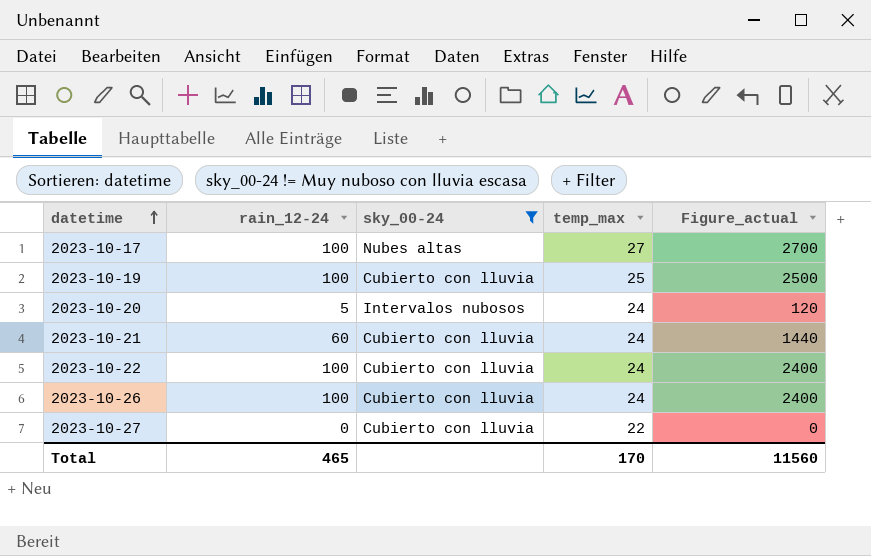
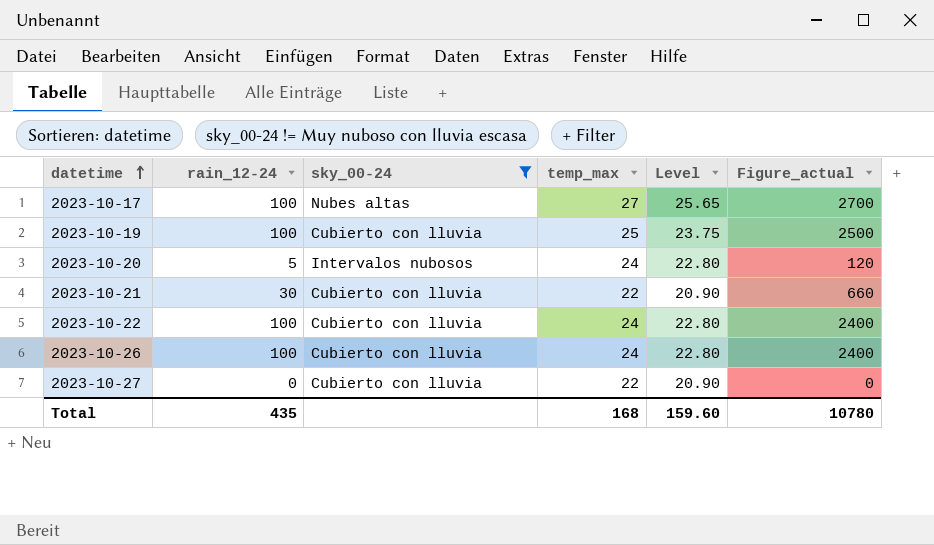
column Level | formula: none -> [temp_max] * 0.95
2023-10-21 | rain_12-24: 60 -> 30
2023-10-21 | temp_max: 24 -> 22
2023-10-21 | Figure_actual: 1440 -> 660
Total | rain_12-24: 465 -> 435
Total | temp_max: 170 -> 168
Total | Figure_actual: 11560 -> 10780

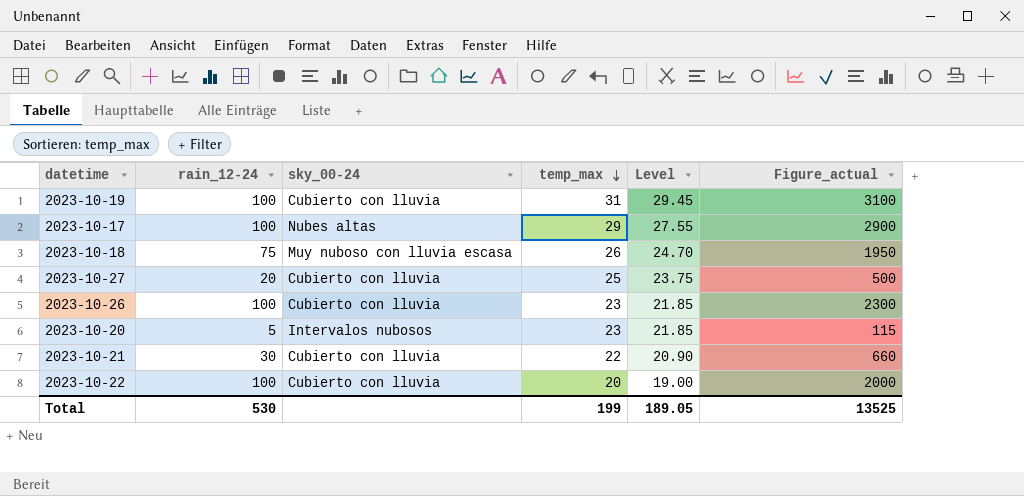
filter: sky_00-24 != Muy nuboso con lluvia escasa -> none
row order: datetime ascending -> temp_max descending
2023-10-19 | temp_max: 25 -> 31
2023-10-19 | Level: 23.75 -> 29.45
2023-10-19 | Figure_actual: 2500 -> 3100
2023-10-17 | temp_max: 27 -> 29
2023-10-17 | Level: 25.65 -> 27.55
2023-10-17 | Figure_actual: 2700 -> 2900
2023-10-27 | rain_12-24: 0 -> 20
2023-10-27 | temp_max: 22 -> 25
2023-10-27 | Level: 20.90 -> 23.75
2023-10-27 | Figure_actual: 0 -> 500
2023-10-26 | temp_max: 24 -> 23
2023-10-26 | Level: 22.80 -> 21.85
2023-10-26 | Figure_actual: 2400 -> 2300
2023-10-20 | temp_max: 24 -> 23
2023-10-20 | Level: 22.80 -> 21.85
2023-10-20 | Figure_actual: 120 -> 115
2023-10-22 | temp_max: 24 -> 20
2023-10-22 | Level: 22.80 -> 19.00
2023-10-22 | Figure_actual: 2400 -> 2000
Total | rain_12-24: 435 -> 530
Total | temp_max: 168 -> 199
Total | Level: 159.60 -> 189.05
Total | Figure_actual: 10780 -> 13525

